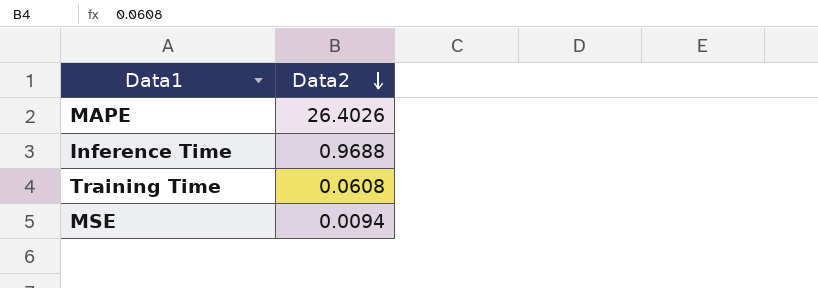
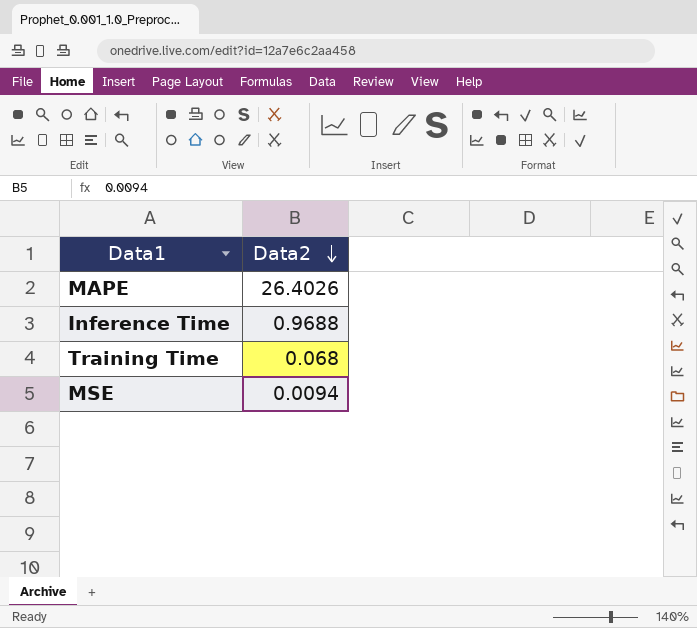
Training Time | Data2: 0.0608 -> 0.068

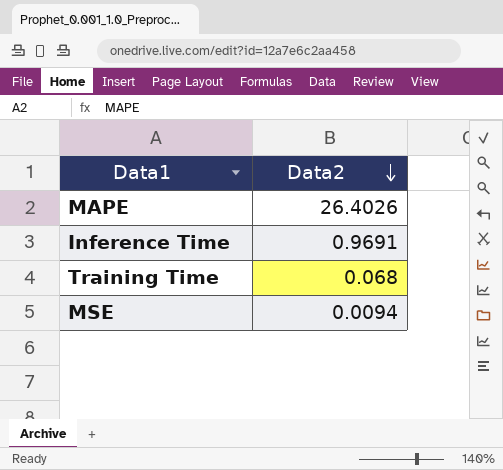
Inference Time | Data2: 0.9688 -> 0.9691

